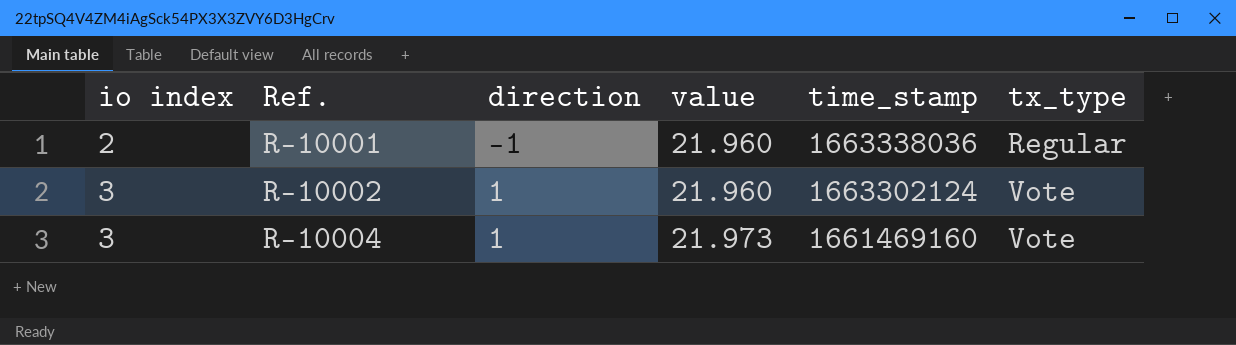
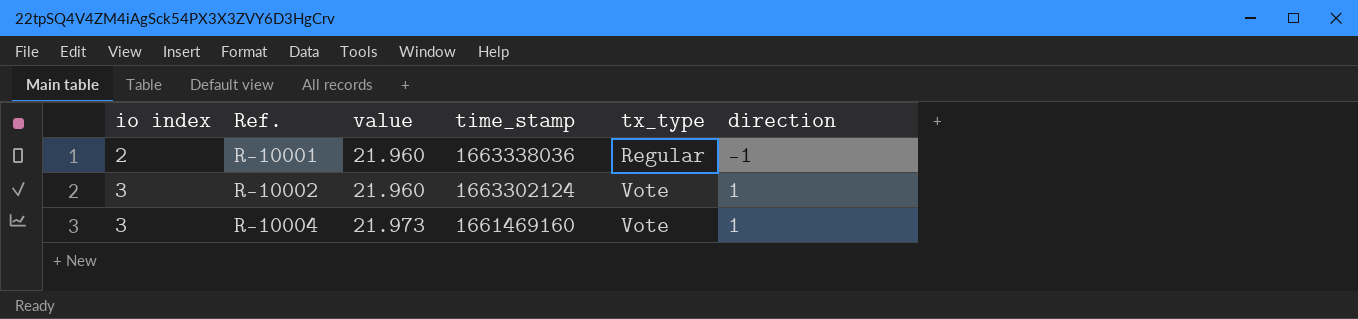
column direction | position: 3 -> 6

